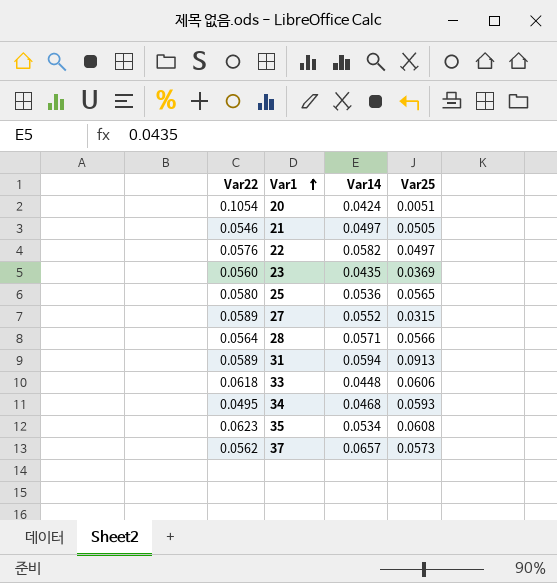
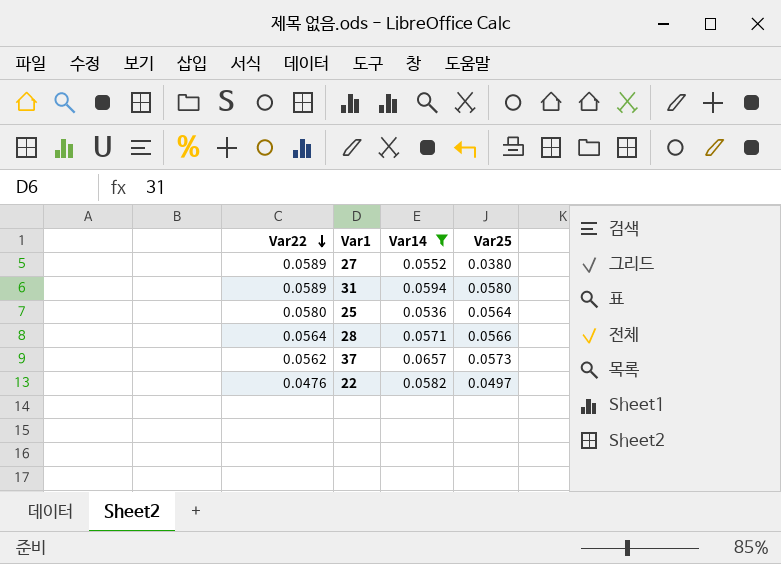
filter: none -> Var14 >= 0.0536
row order: Var1 ascending -> Var22 descending
27 | Var25: 0.0315 -> 0.0380
31 | Var25: 0.0913 -> 0.0580
25 | Var25: 0.0565 -> 0.0564
22 | Var22: 0.0576 -> 0.0476

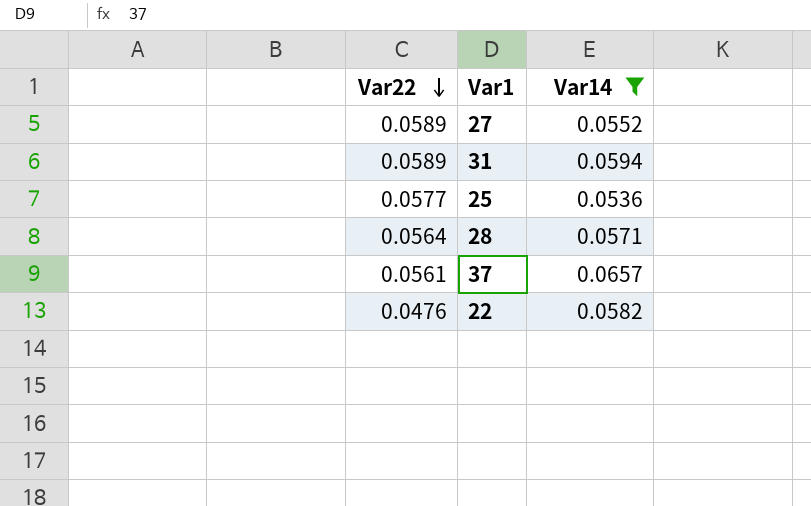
column Var25 | position: 4 -> none
25 | Var22: 0.0580 -> 0.0577
37 | Var22: 0.0562 -> 0.0561

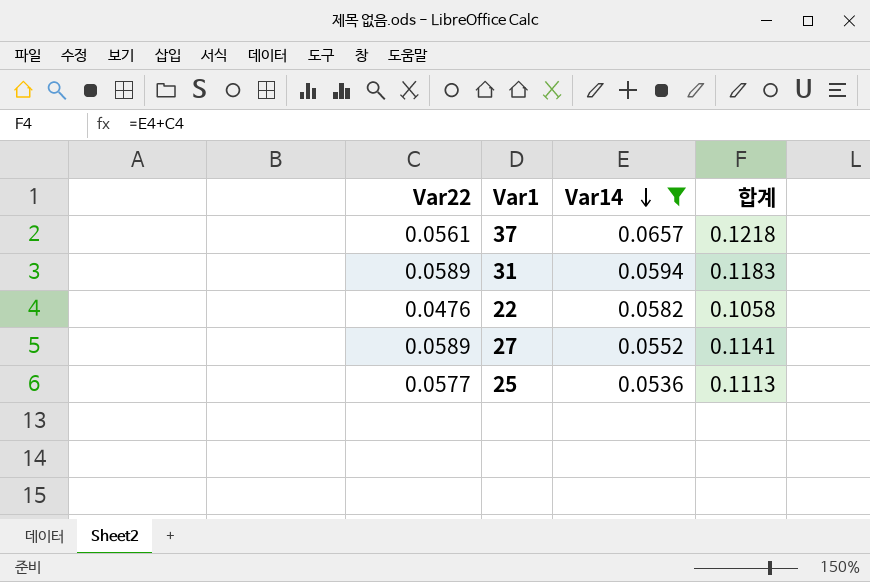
row order: Var22 descending -> Var14 descending
column 합계 | formula: none -> [Var22] + [Var14]
row 28: 0.0564 | 0.0571 -> none

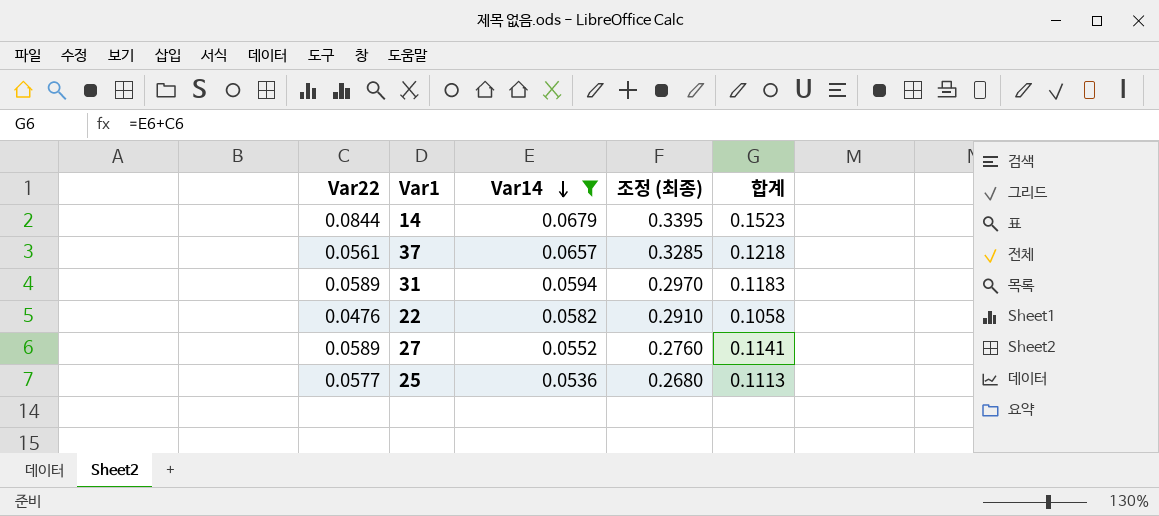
column 조정 (최종) | formula: none -> [Var14] * 5
row 14: none -> 0.0844 | 0.0679 | 0.3395 | 0.1523

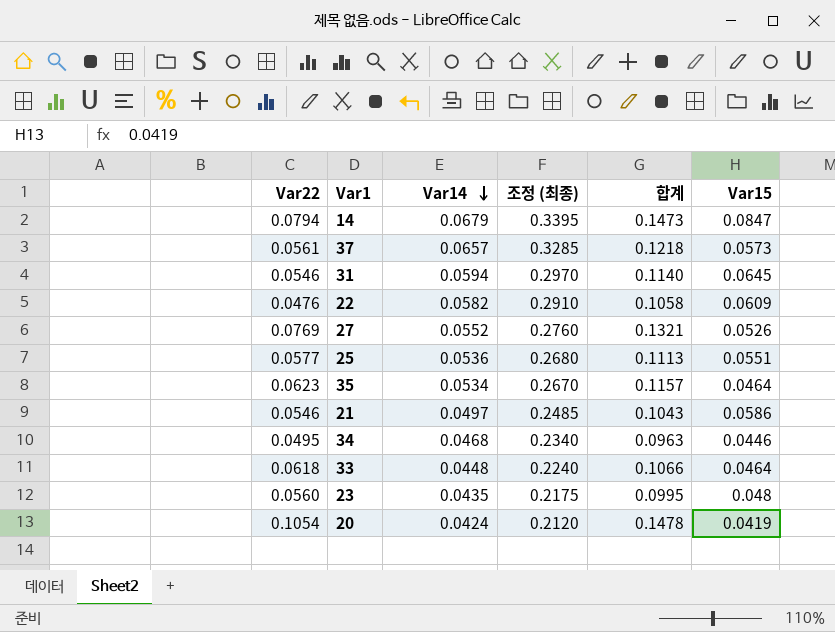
filter: Var14 >= 0.0536 -> none
column Var15 | position: none -> 6
14 | Var22: 0.0844 -> 0.0794
14 | 합계: 0.1523 -> 0.1473
31 | Var22: 0.0589 -> 0.0546
31 | 합계: 0.1183 -> 0.1140
27 | Var22: 0.0589 -> 0.0769
27 | 합계: 0.1141 -> 0.1321

